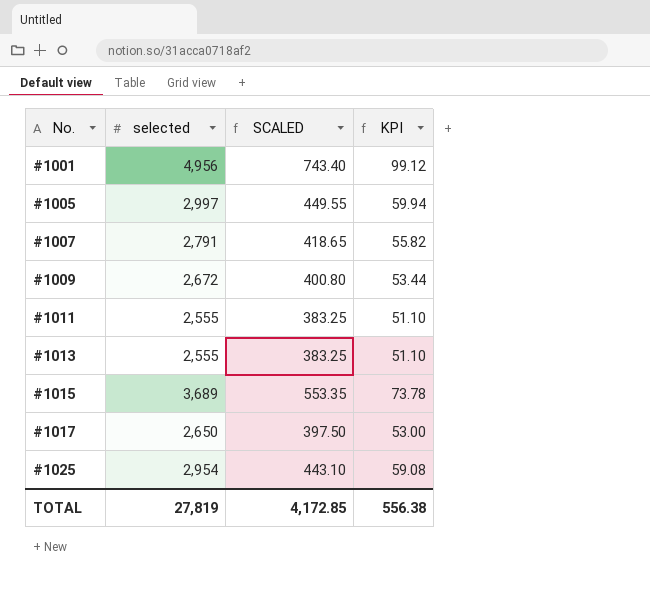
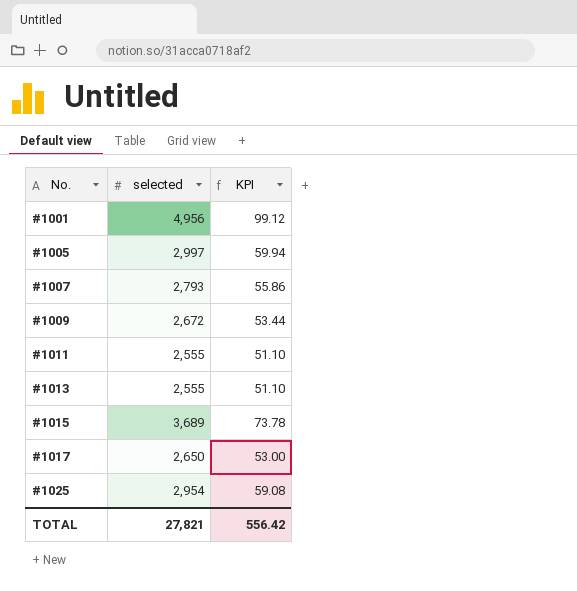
column SCALED | formula: [selected] * 0.15 -> none
#1007 | selected: 2,791 -> 2,793
#1007 | KPI: 55.82 -> 55.86
TOTAL | selected: 27,819 -> 27,821
TOTAL | KPI: 556.38 -> 556.42

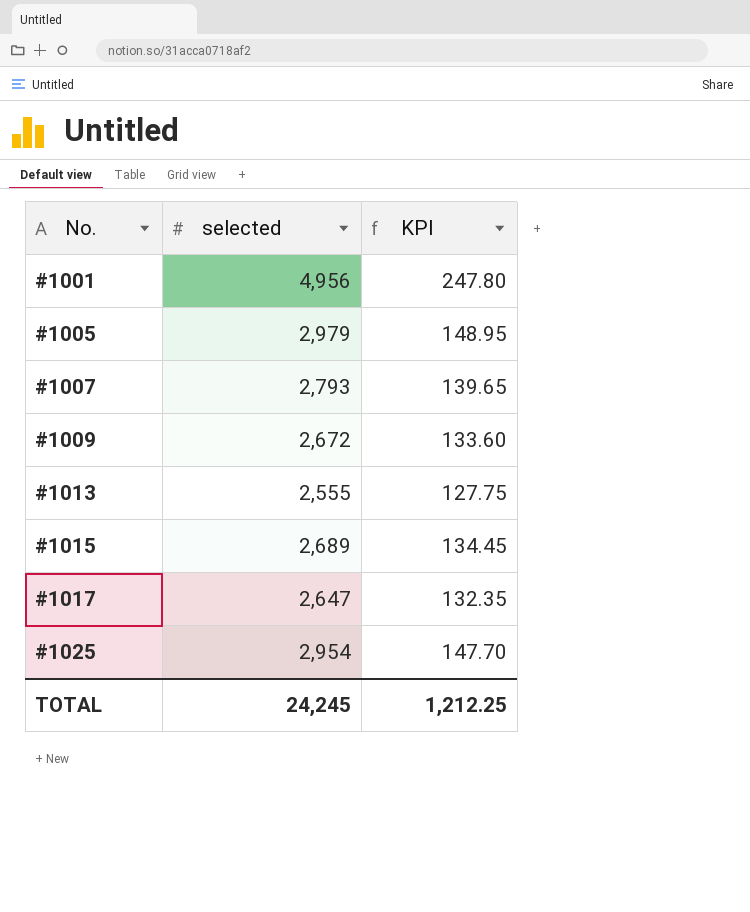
column KPI | formula: [selected] * 0.02 -> [selected] * 0.05
row #1011: 2,555 | 51.10 -> none
#1005 | selected: 2,997 -> 2,979
#1015 | selected: 3,689 -> 2,689
#1017 | selected: 2,650 -> 2,647
TOTAL | selected: 27,821 -> 24,245
TOTAL | KPI: 556.42 -> 1,212.25

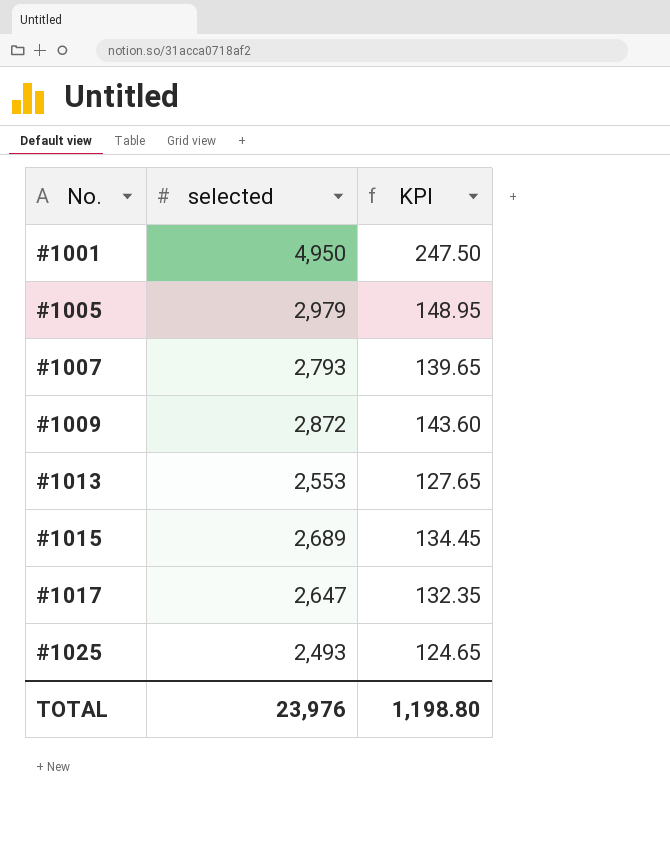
#1001 | selected: 4,956 -> 4,950
#1001 | KPI: 247.80 -> 247.50
#1009 | selected: 2,672 -> 2,872
#1009 | KPI: 133.60 -> 143.60
#1013 | selected: 2,555 -> 2,553
#1013 | KPI: 127.75 -> 127.65
#1025 | selected: 2,954 -> 2,493
#1025 | KPI: 147.70 -> 124.65
TOTAL | selected: 24,245 -> 23,976
TOTAL | KPI: 1,212.25 -> 1,198.80

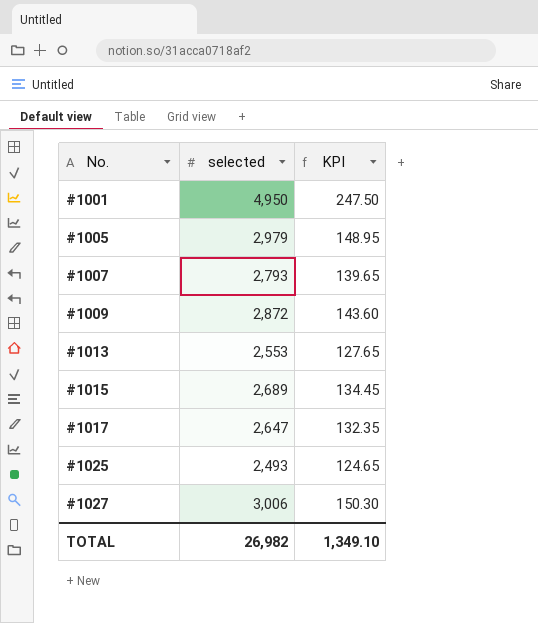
row #1027: none -> 3,006 | 150.30
TOTAL | selected: 23,976 -> 26,982
TOTAL | KPI: 1,198.80 -> 1,349.10

